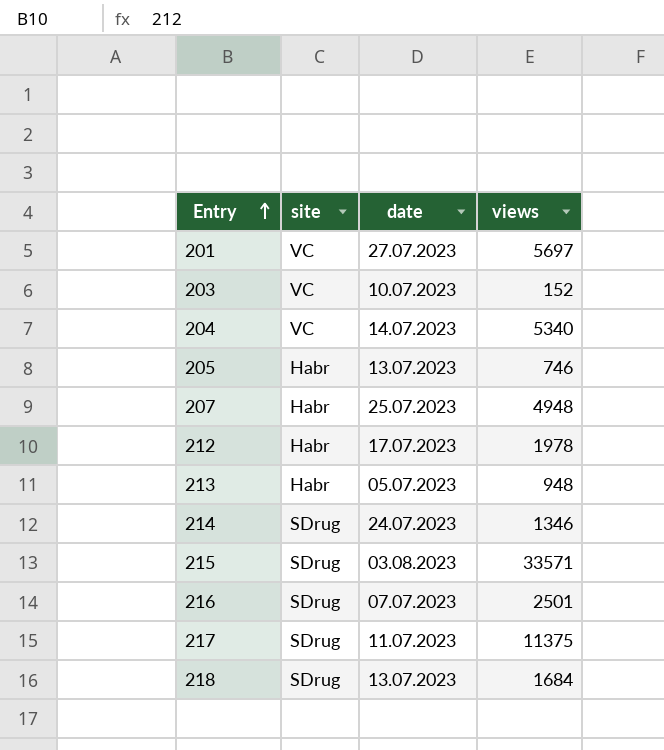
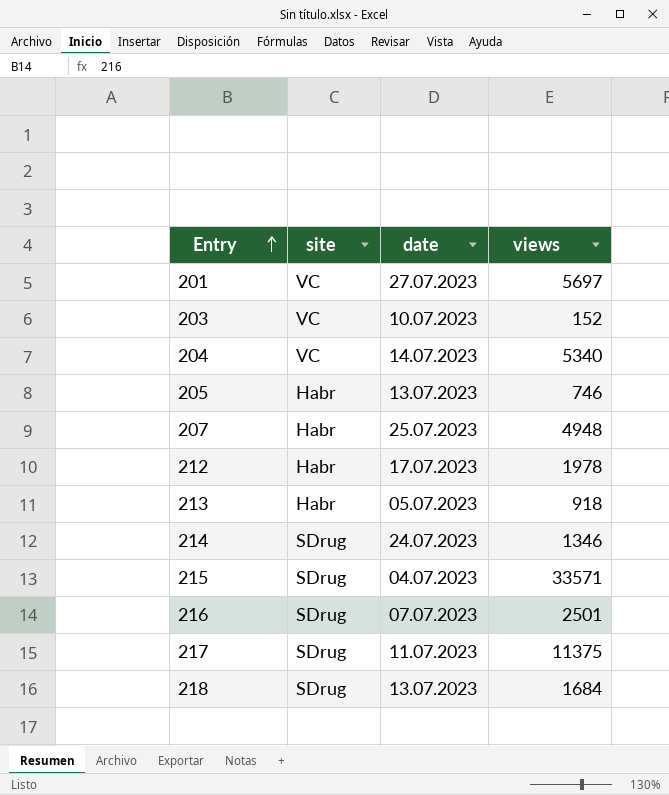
213 | views: 948 -> 918
215 | date: 03.08.2023 -> 04.07.2023

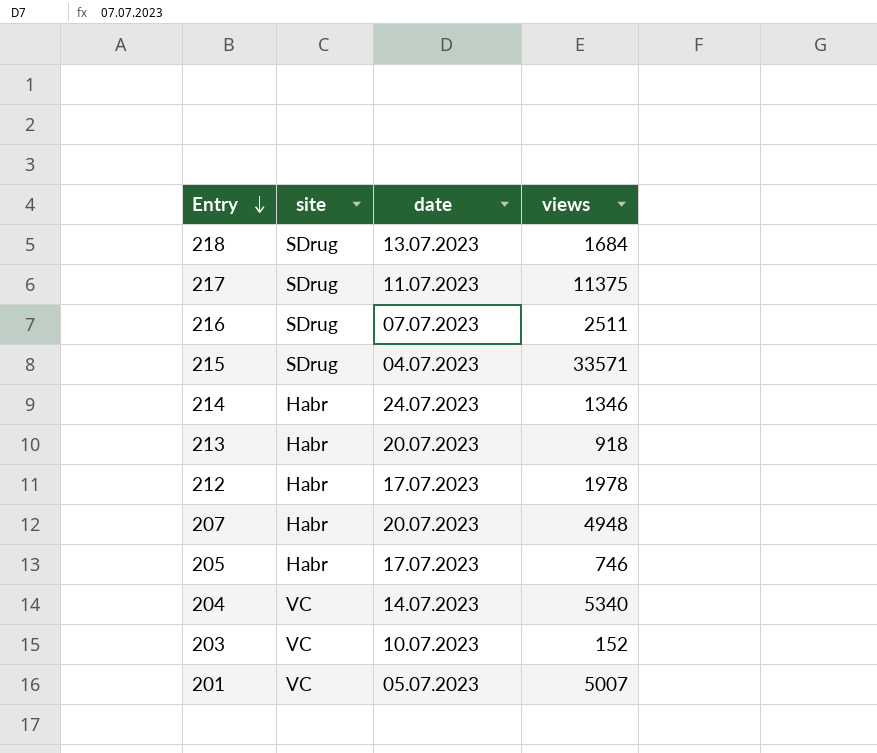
row order: Entry ascending -> Entry descending
216 | views: 2501 -> 2511
214 | site: SDrug -> Habr
213 | date: 05.07.2023 -> 20.07.2023
207 | date: 25.07.2023 -> 20.07.2023
205 | date: 13.07.2023 -> 17.07.2023
201 | date: 27.07.2023 -> 05.07.2023
201 | views: 5697 -> 5007

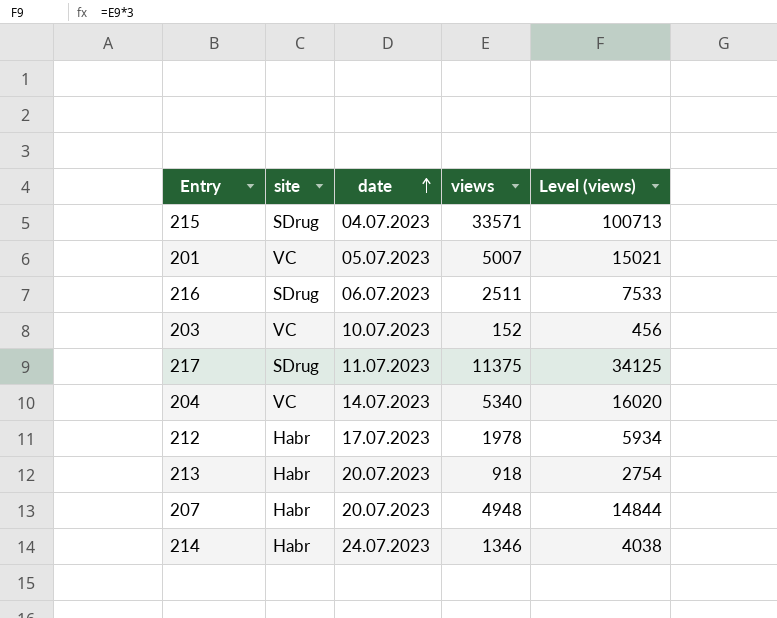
row order: Entry descending -> date ascending
column Level (views) | formula: none -> [views] * 3
row 218: SDrug | 13.07.2023 | 1684 -> none
row 205: Habr | 17.07.2023 | 746 -> none
216 | date: 07.07.2023 -> 06.07.2023

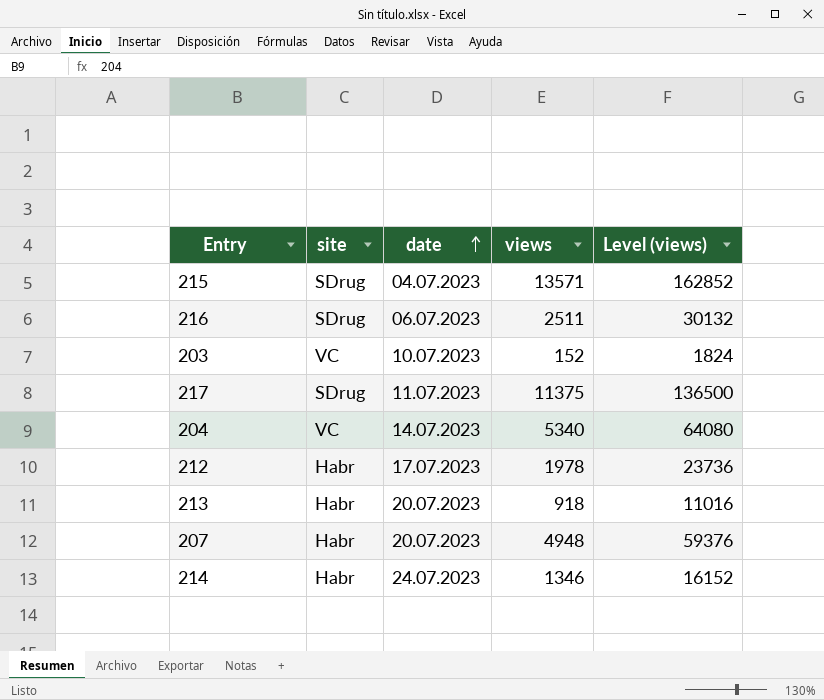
column Level (views) | formula: [views] * 3 -> [views] * 12
row 201: VC | 05.07.2023 | 5007 | 15021 -> none
215 | views: 33571 -> 13571

